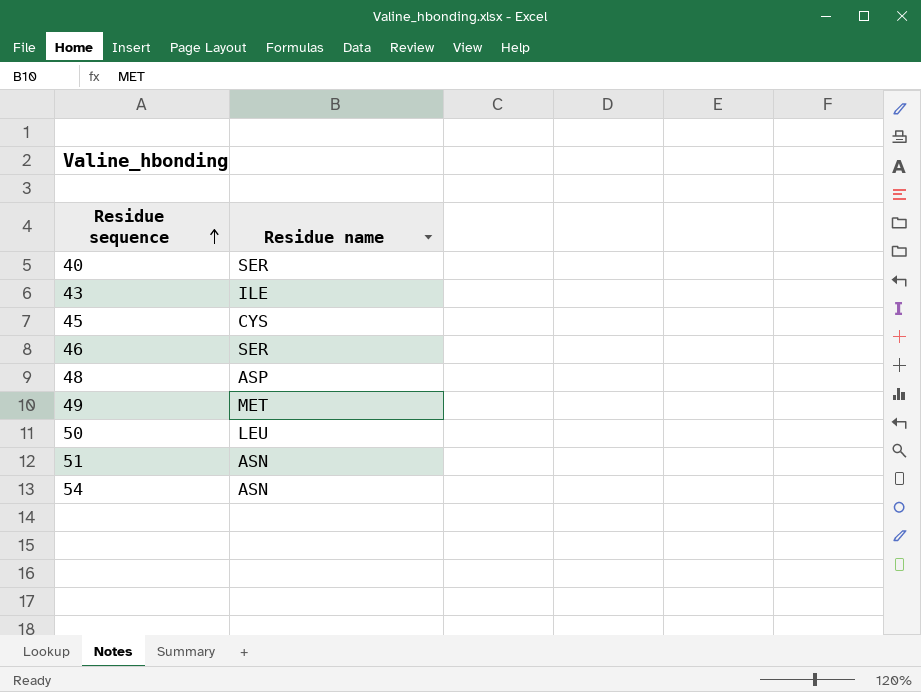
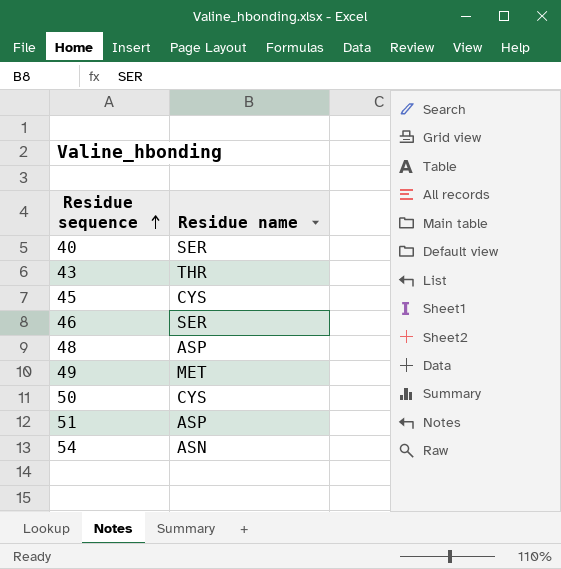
43 | Residue name: ILE -> THR
50 | Residue name: LEU -> CYS
51 | Residue name: ASN -> ASP

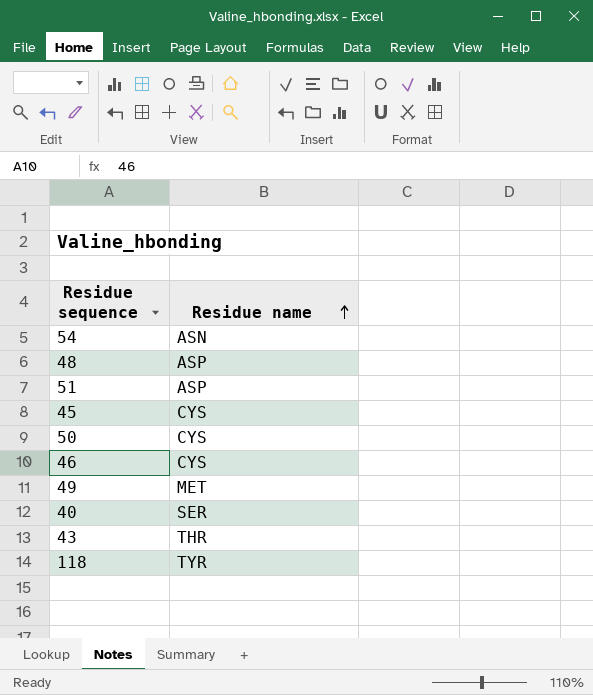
row order: Residue sequence ascending -> Residue name ascending
46 | Residue name: SER -> CYS
row 118: none -> TYR

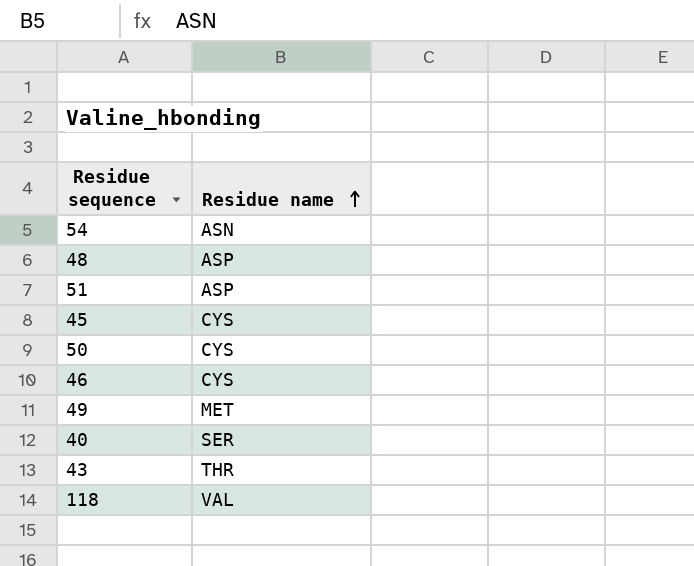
118 | Residue name: TYR -> VAL

